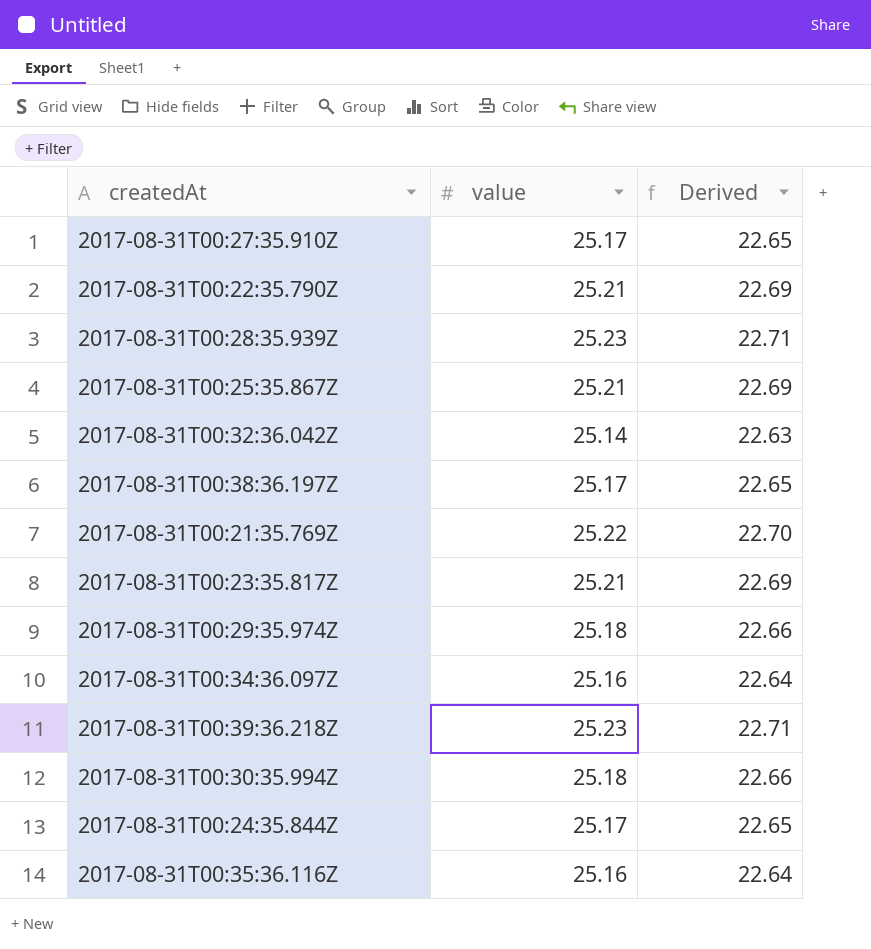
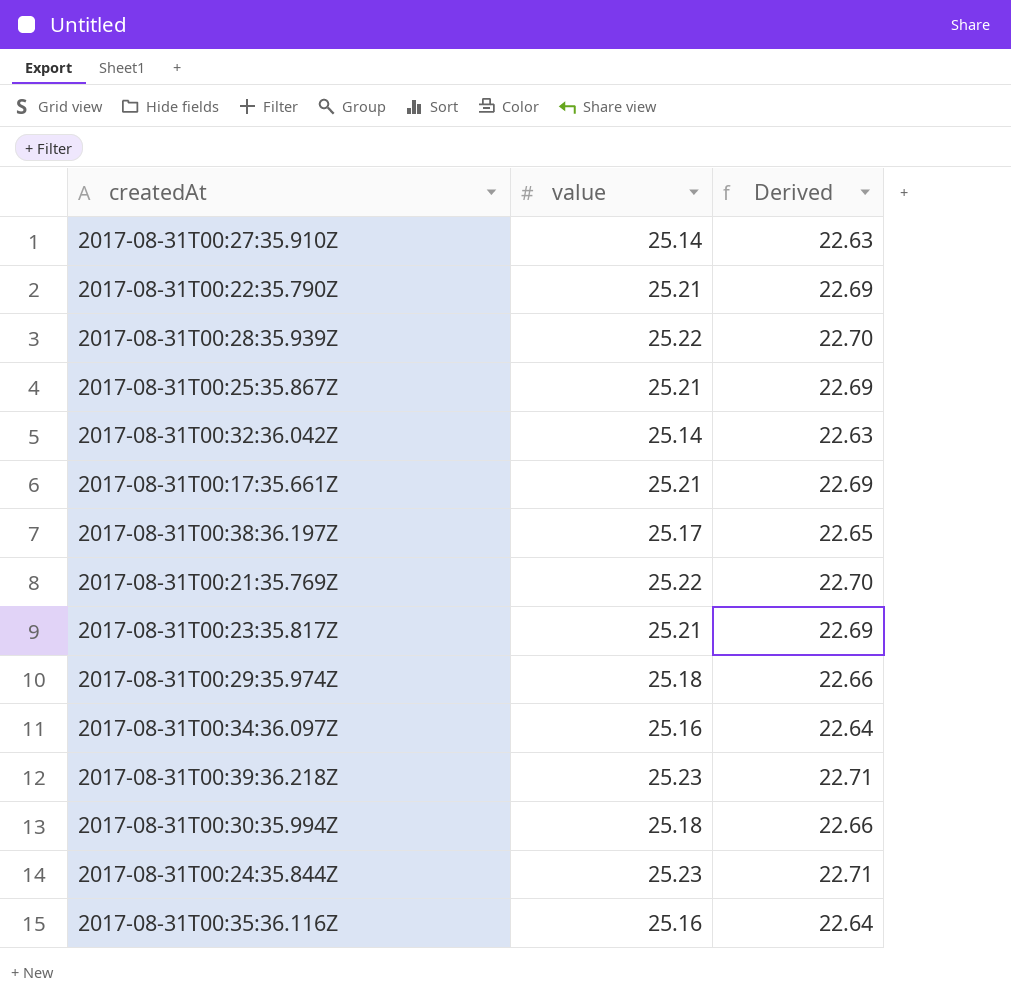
2017-08-31T00:27:35.910Z | value: 25.17 -> 25.14
2017-08-31T00:27:35.910Z | Derived: 22.65 -> 22.63
2017-08-31T00:28:35.939Z | value: 25.23 -> 25.22
2017-08-31T00:28:35.939Z | Derived: 22.71 -> 22.70
row 2017-08-31T00:17:35.661Z: none -> 25.21 | 22.69
2017-08-31T00:24:35.844Z | value: 25.17 -> 25.23
2017-08-31T00:24:35.844Z | Derived: 22.65 -> 22.71

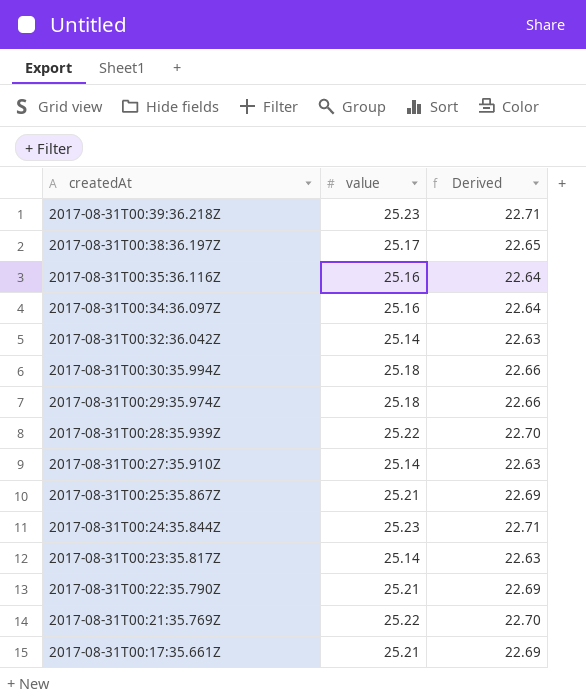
row order: none -> createdAt descending
2017-08-31T00:23:35.817Z | value: 25.21 -> 25.14
2017-08-31T00:23:35.817Z | Derived: 22.69 -> 22.63

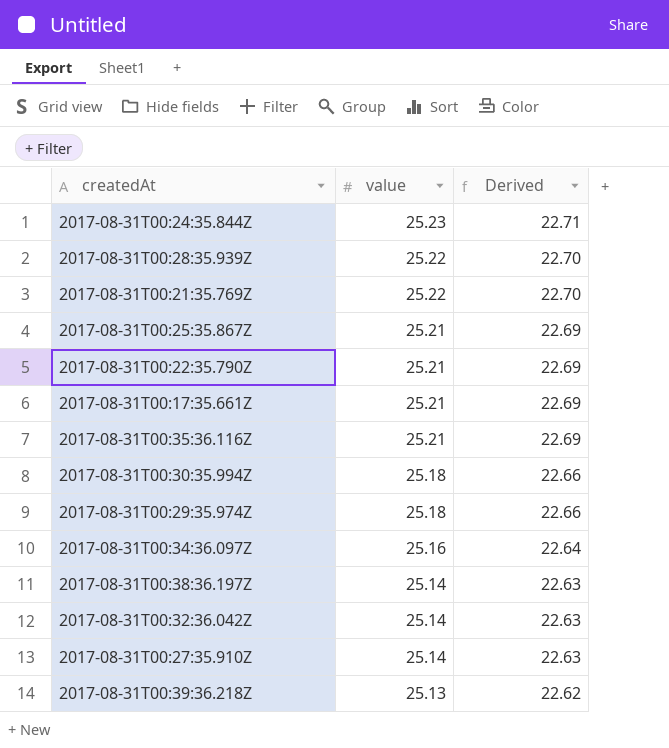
row order: createdAt descending -> value descending
row 2017-08-31T00:23:35.817Z: 25.14 | 22.63 -> none
2017-08-31T00:35:36.116Z | value: 25.16 -> 25.21
2017-08-31T00:35:36.116Z | Derived: 22.64 -> 22.69
2017-08-31T00:38:36.197Z | value: 25.17 -> 25.14
2017-08-31T00:38:36.197Z | Derived: 22.65 -> 22.63
2017-08-31T00:39:36.218Z | value: 25.23 -> 25.13
2017-08-31T00:39:36.218Z | Derived: 22.71 -> 22.62

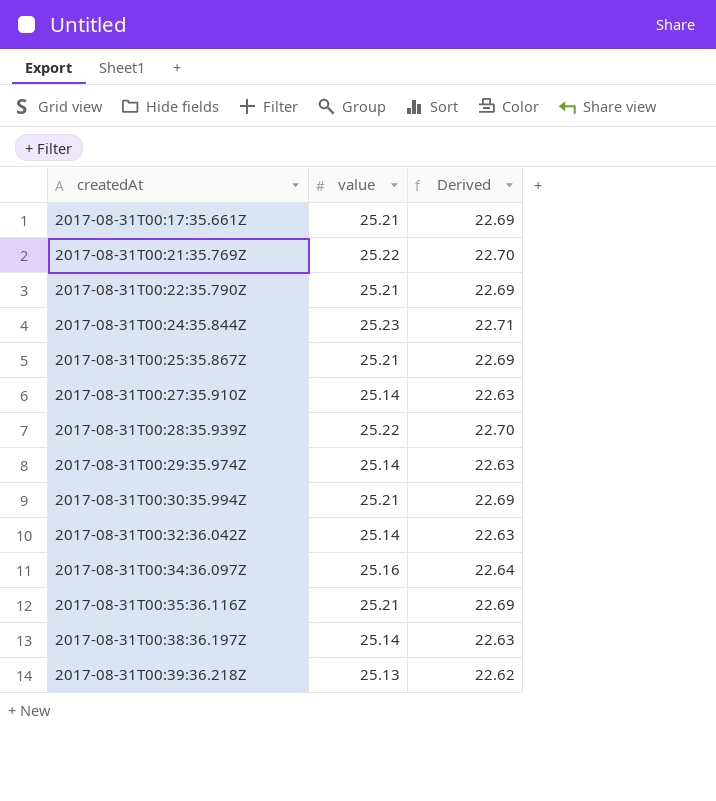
row order: value descending -> createdAt ascending
2017-08-31T00:29:35.974Z | value: 25.18 -> 25.14
2017-08-31T00:29:35.974Z | Derived: 22.66 -> 22.63
2017-08-31T00:30:35.994Z | value: 25.18 -> 25.21
2017-08-31T00:30:35.994Z | Derived: 22.66 -> 22.69

